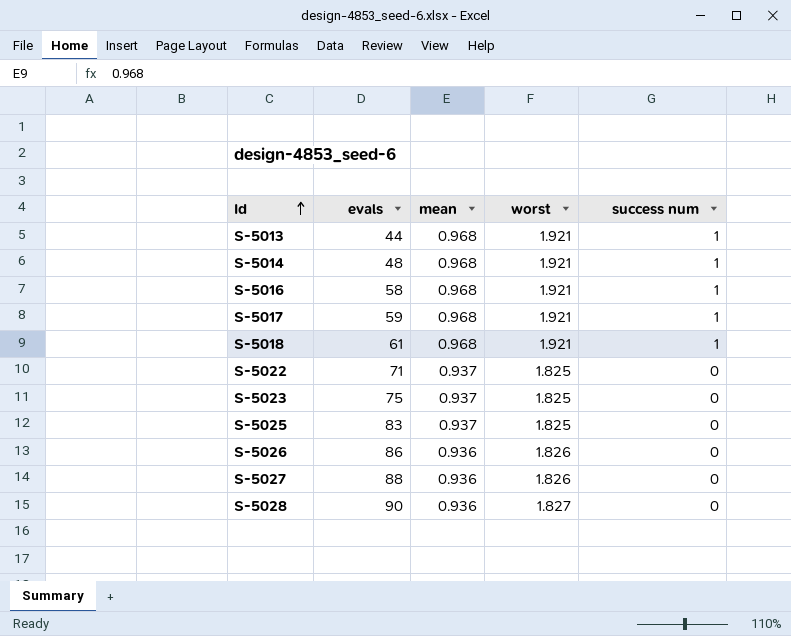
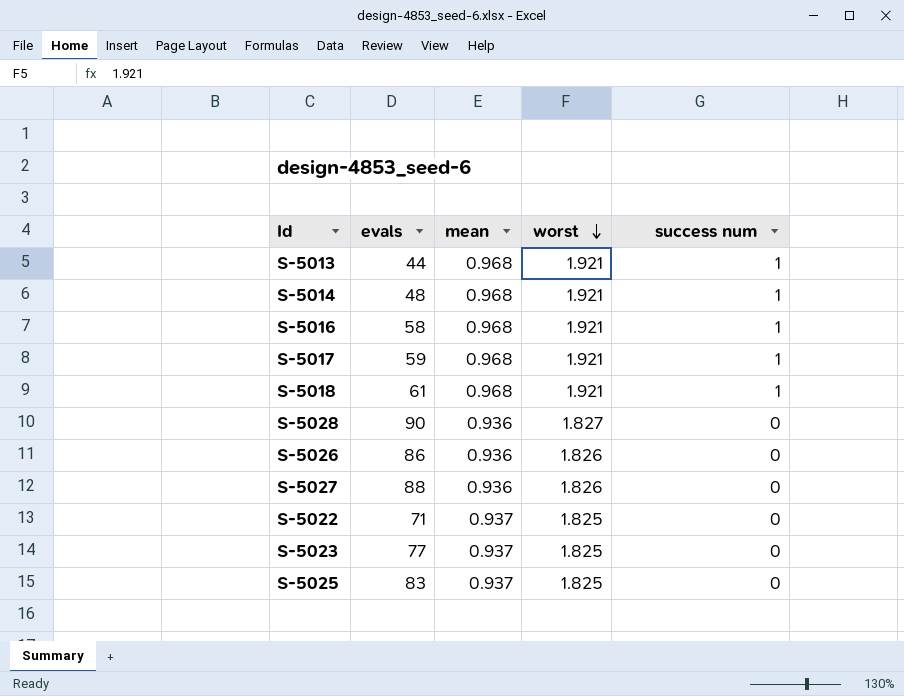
row order: Id ascending -> worst descending
S-5023 | evals: 75 -> 77

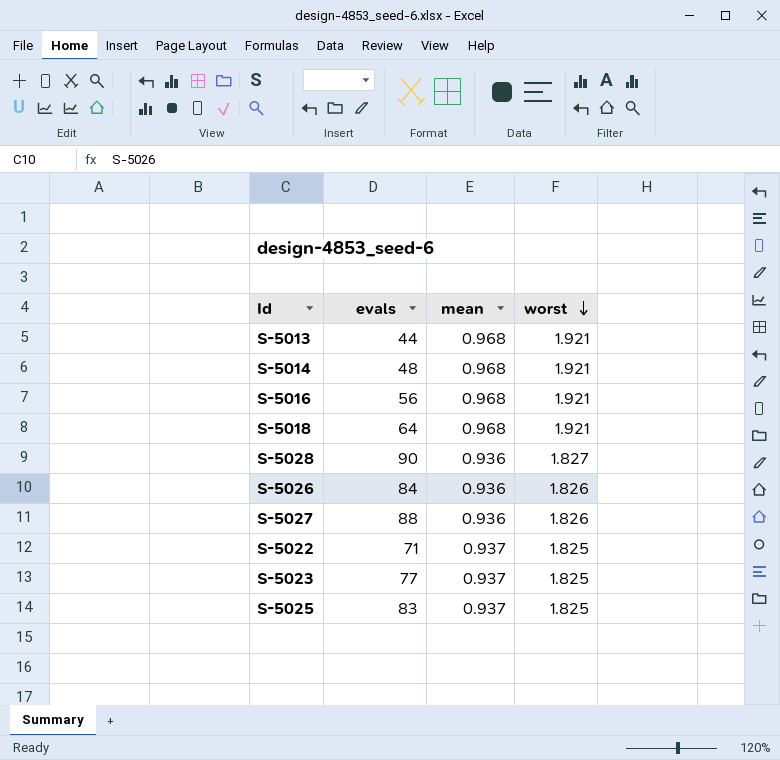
column success num | position: 5 -> none
row S-5017: 59 | 0.968 | 1.921 | 1 -> none
S-5016 | evals: 58 -> 56
S-5018 | evals: 61 -> 64
S-5026 | evals: 86 -> 84

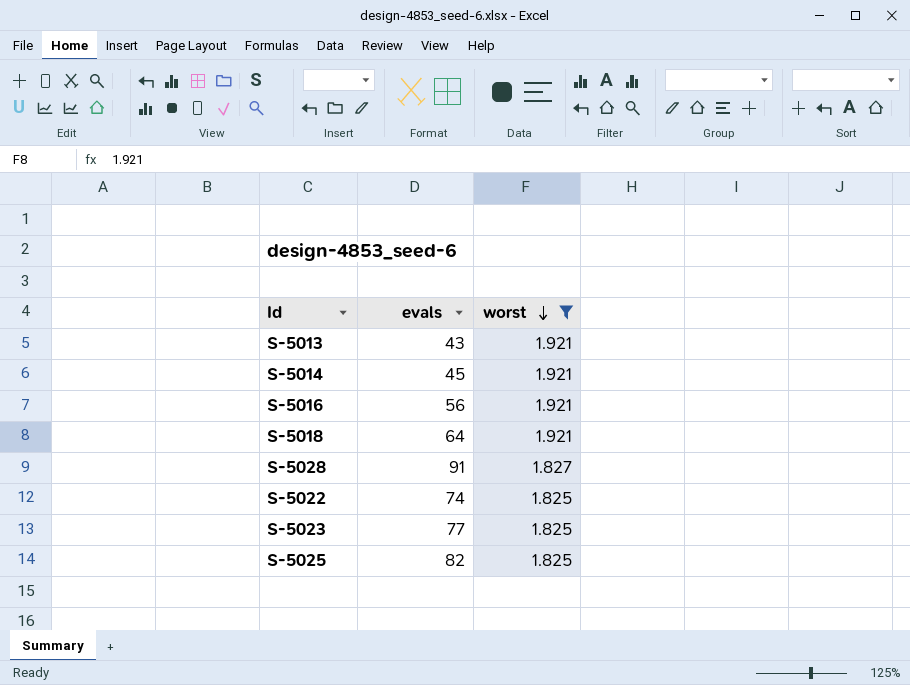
filter: none -> worst != 1.826
column mean | position: 3 -> none
S-5013 | evals: 44 -> 43
S-5014 | evals: 48 -> 45
S-5028 | evals: 90 -> 91
S-5022 | evals: 71 -> 74
S-5025 | evals: 83 -> 82

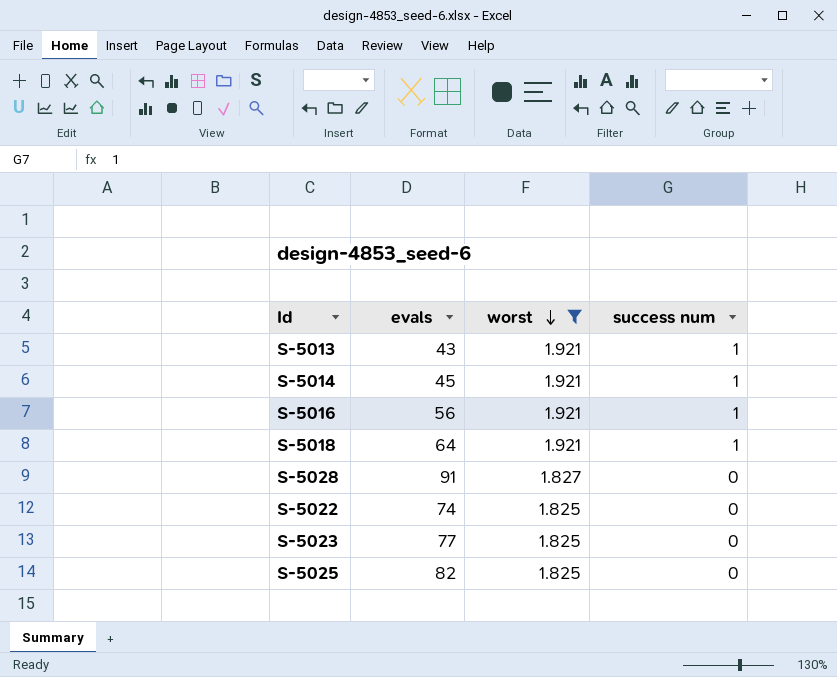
column success num | position: none -> 4

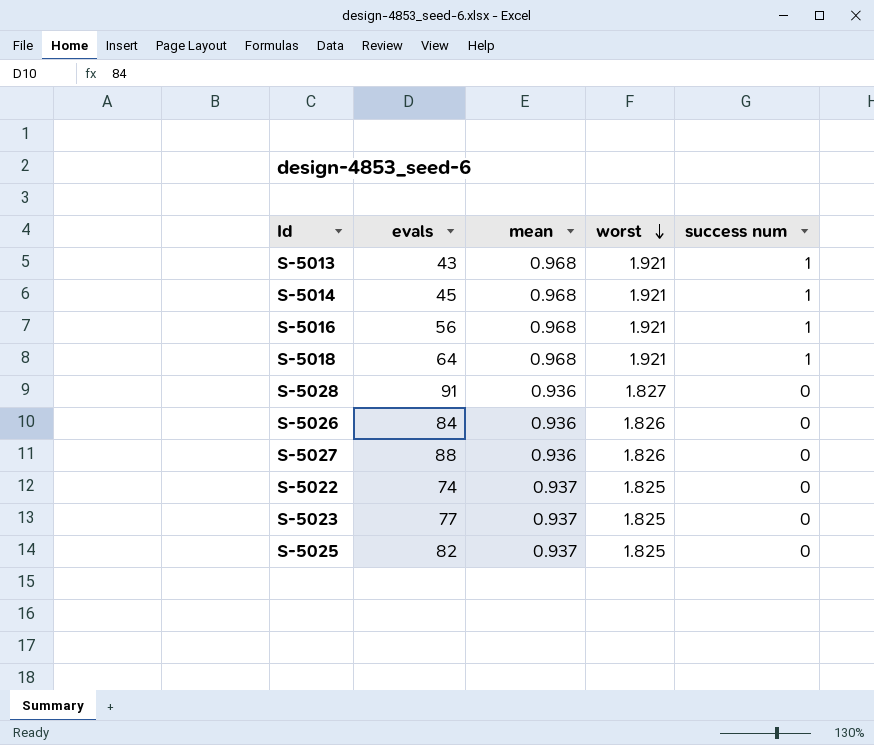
filter: worst != 1.826 -> none
column mean | position: none -> 3

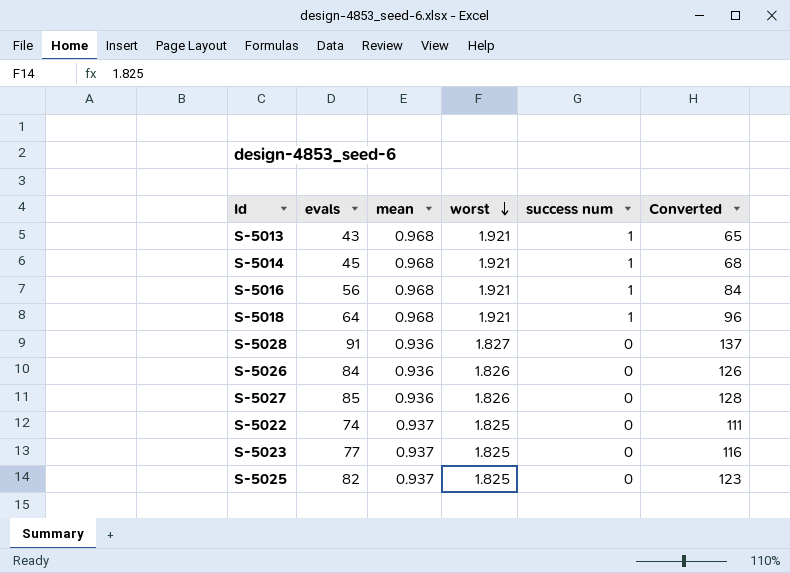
column Converted | formula: none -> [evals] * 1.5
S-5027 | evals: 88 -> 85

